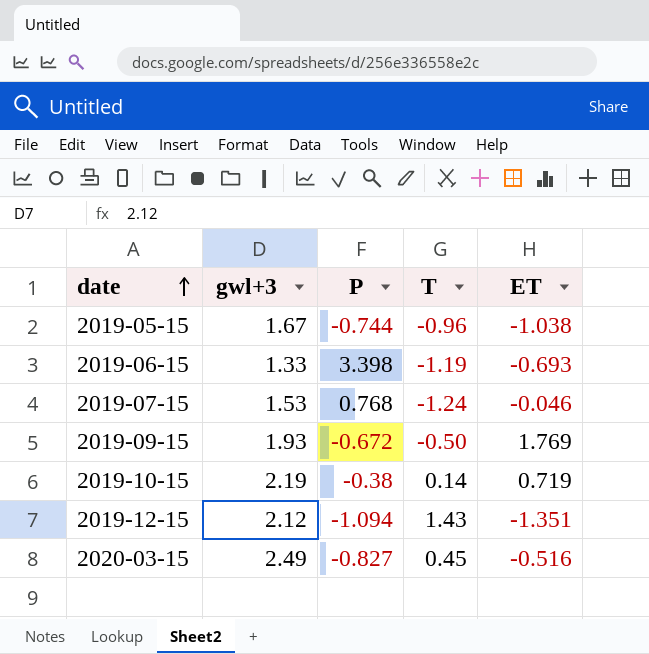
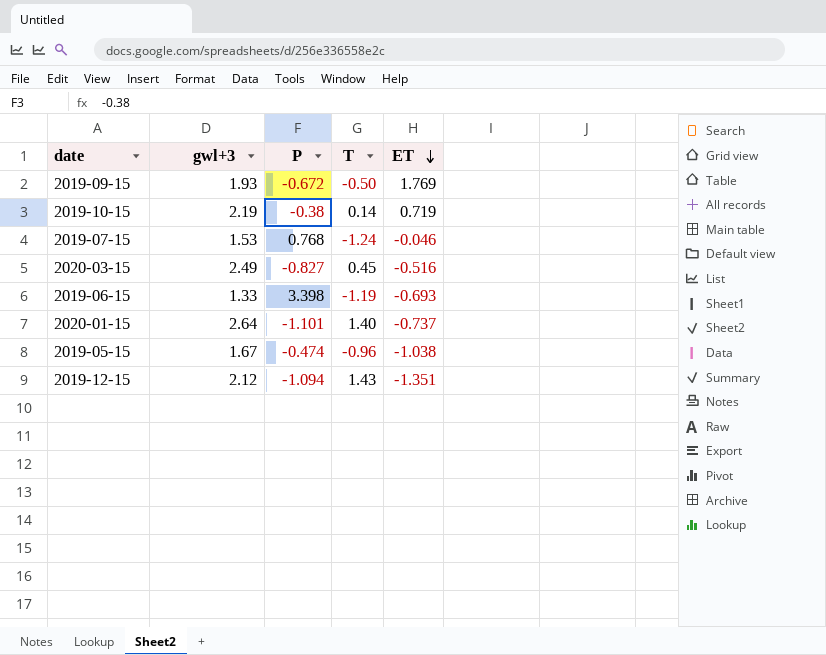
row order: date ascending -> ET descending
row 2020-01-15: none -> 2.64 | -1.101 | 1.40 | -0.737
2019-05-15 | P: -0.744 -> -0.474

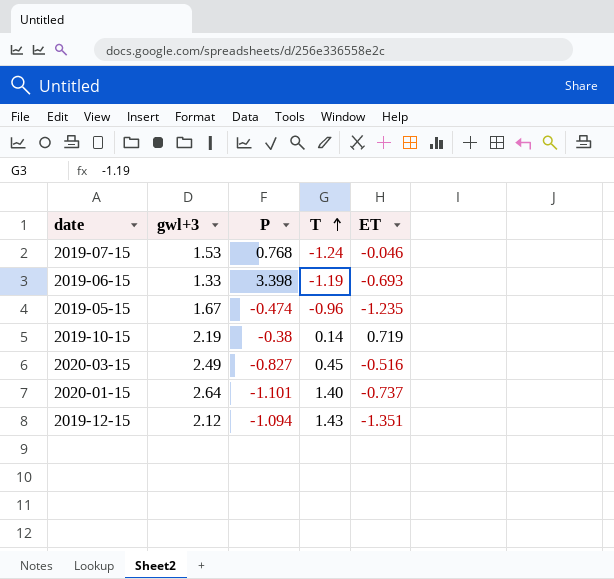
row order: ET descending -> T ascending
row 2019-09-15: 1.93 | -0.672 | -0.50 | 1.769 -> none
2019-05-15 | ET: -1.038 -> -1.235

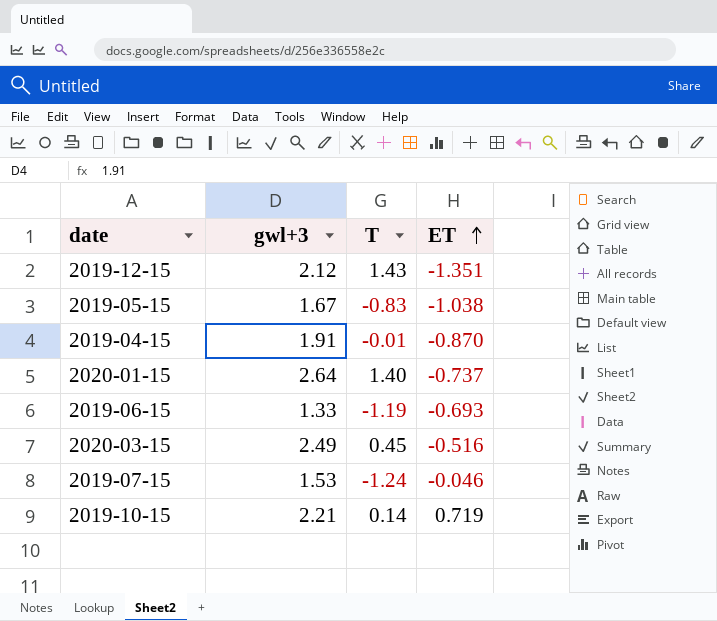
row order: T ascending -> ET ascending
column P | position: 3 -> none
2019-05-15 | T: -0.96 -> -0.83
2019-05-15 | ET: -1.235 -> -1.038
row 2019-04-15: none -> 1.91 | -0.01 | -0.870
2019-10-15 | gwl+3: 2.19 -> 2.21

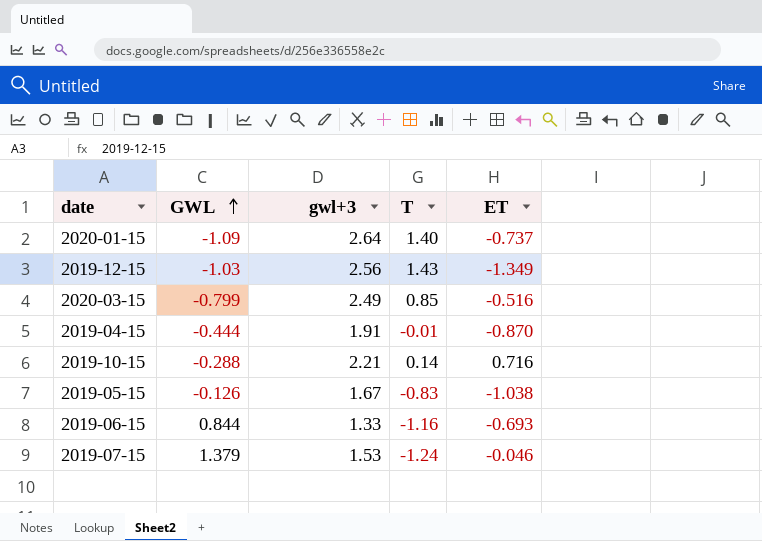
row order: ET ascending -> GWL ascending
column GWL | position: none -> 2
2019-12-15 | gwl+3: 2.12 -> 2.56
2019-12-15 | ET: -1.351 -> -1.349
2020-03-15 | T: 0.45 -> 0.85
2019-10-15 | ET: 0.719 -> 0.716
2019-06-15 | T: -1.19 -> -1.16

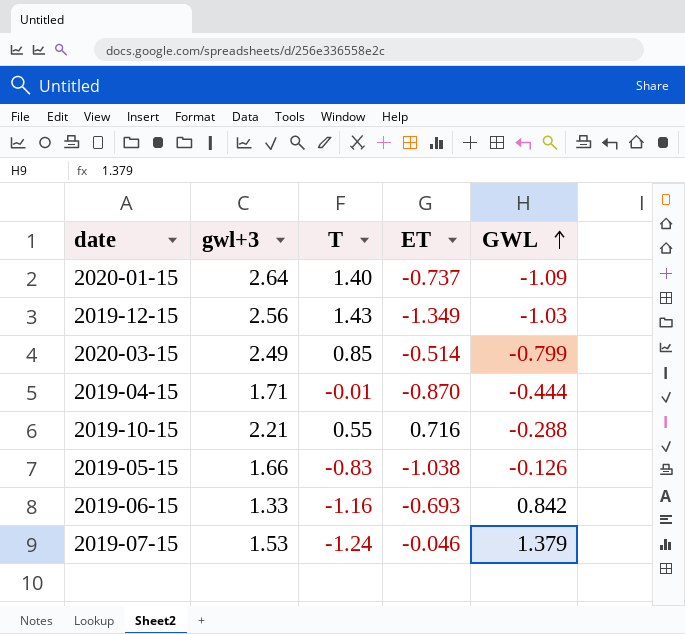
column GWL | position: 2 -> 5
2020-03-15 | ET: -0.516 -> -0.514
2019-04-15 | gwl+3: 1.91 -> 1.71
2019-10-15 | T: 0.14 -> 0.55
2019-05-15 | gwl+3: 1.67 -> 1.66
2019-06-15 | GWL: 0.844 -> 0.842

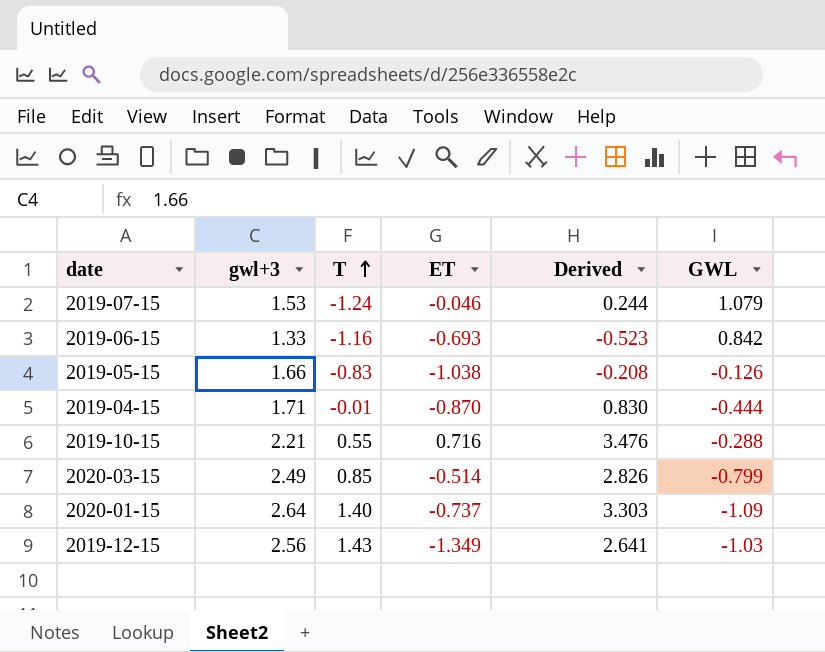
row order: GWL ascending -> T ascending
column Derived | formula: none -> [gwl+3] + [T] + [ET]
2019-07-15 | GWL: 1.379 -> 1.079

